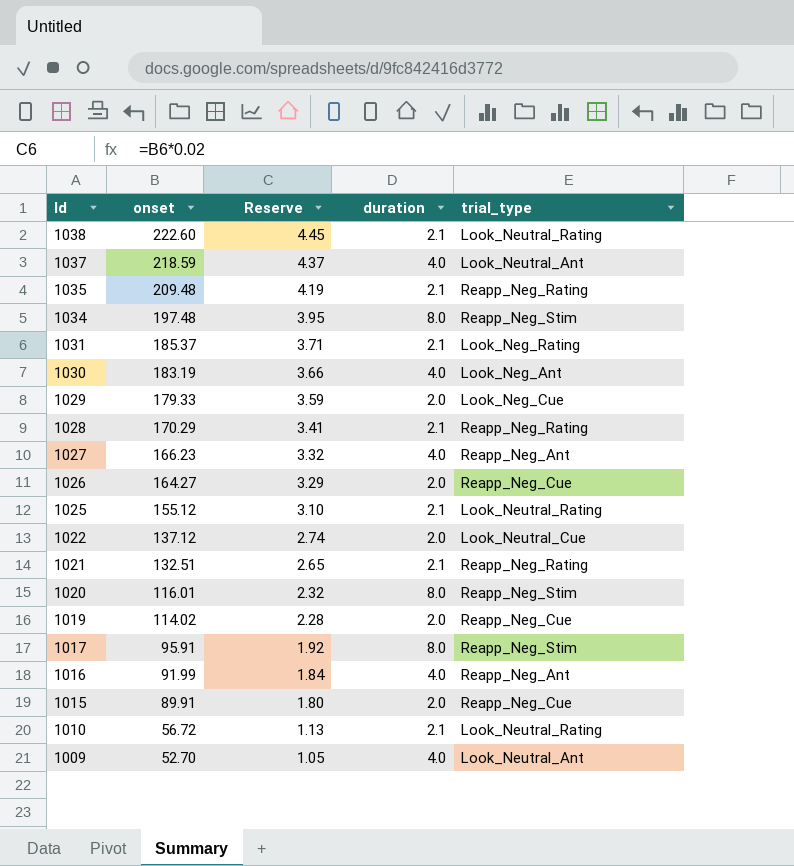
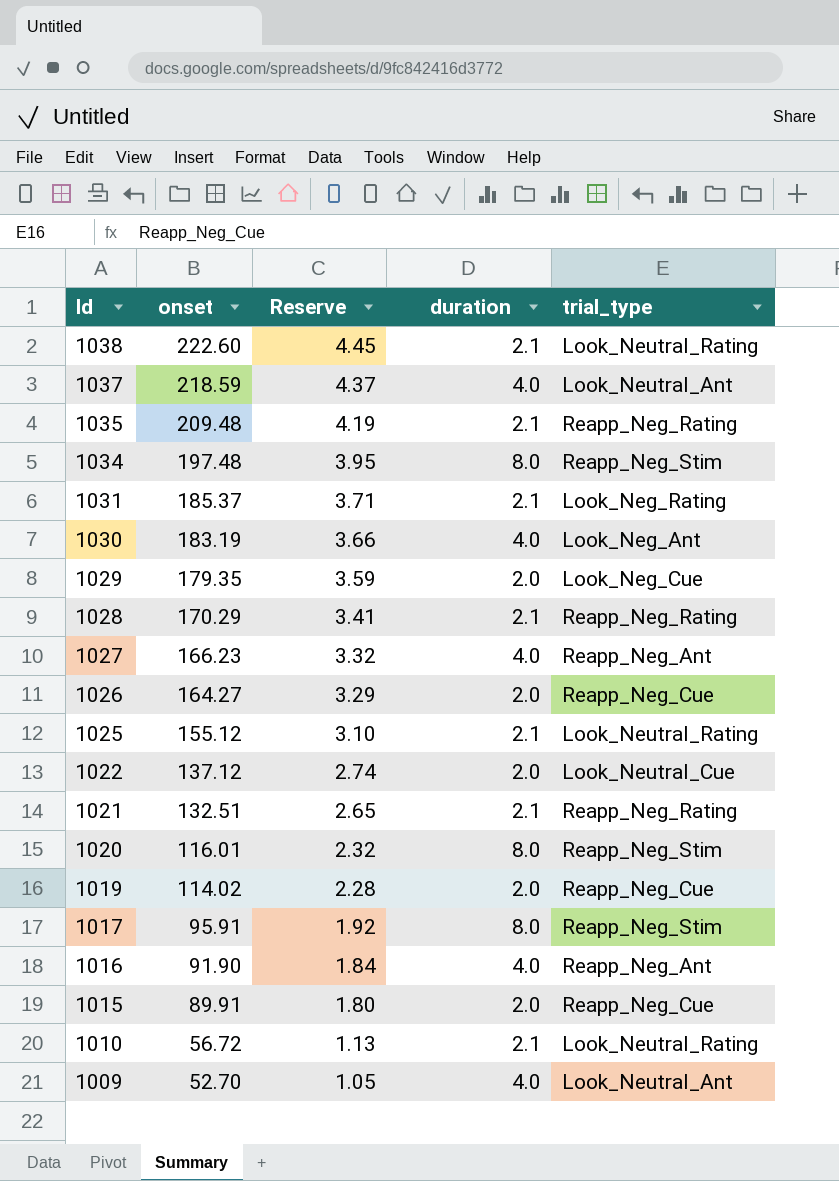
1029 | onset: 179.33 -> 179.35
1016 | onset: 91.99 -> 91.90

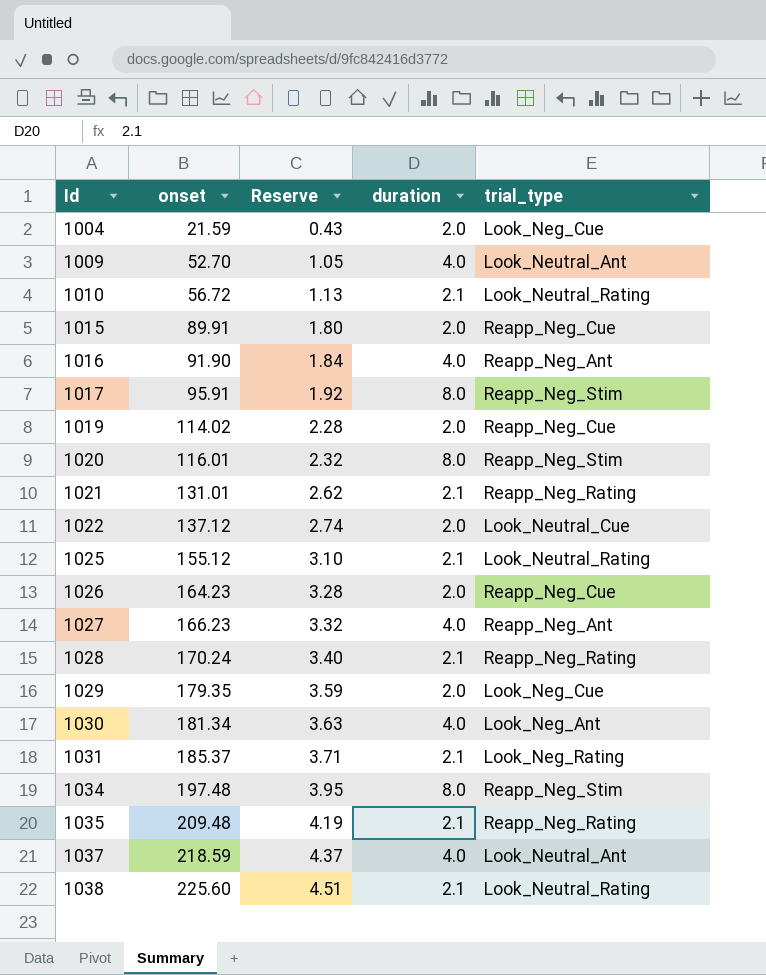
row order: Id descending -> Id ascending
row 1004: none -> 21.59 | 0.43 | 2.0 | Look_Neg_Cue
1021 | onset: 132.51 -> 131.01
1021 | Reserve: 2.65 -> 2.62
1026 | onset: 164.27 -> 164.23
1026 | Reserve: 3.29 -> 3.28
1028 | onset: 170.29 -> 170.24
1028 | Reserve: 3.41 -> 3.40
1030 | onset: 183.19 -> 181.34
1030 | Reserve: 3.66 -> 3.63
1038 | onset: 222.60 -> 225.60
1038 | Reserve: 4.45 -> 4.51

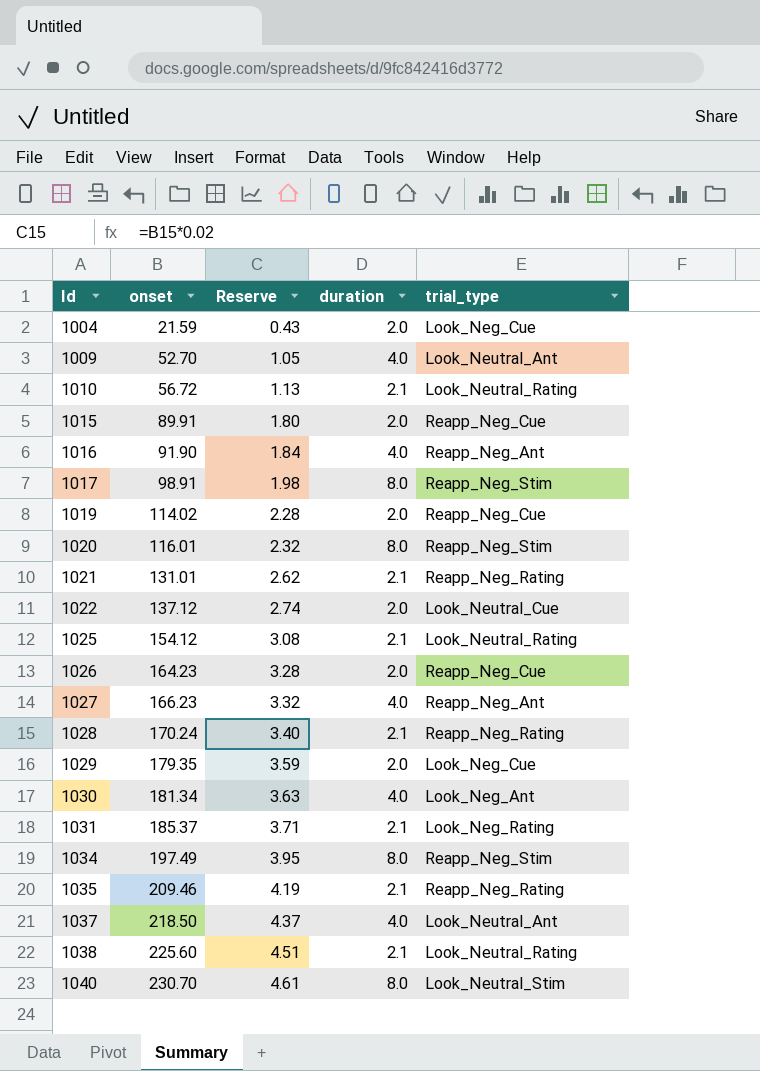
1017 | onset: 95.91 -> 98.91
1017 | Reserve: 1.92 -> 1.98
1025 | onset: 155.12 -> 154.12
1025 | Reserve: 3.10 -> 3.08
1034 | onset: 197.48 -> 197.49
1035 | onset: 209.48 -> 209.46
1037 | onset: 218.59 -> 218.50
row 1040: none -> 230.70 | 4.61 | 8.0 | Look_Neutral_Stim

